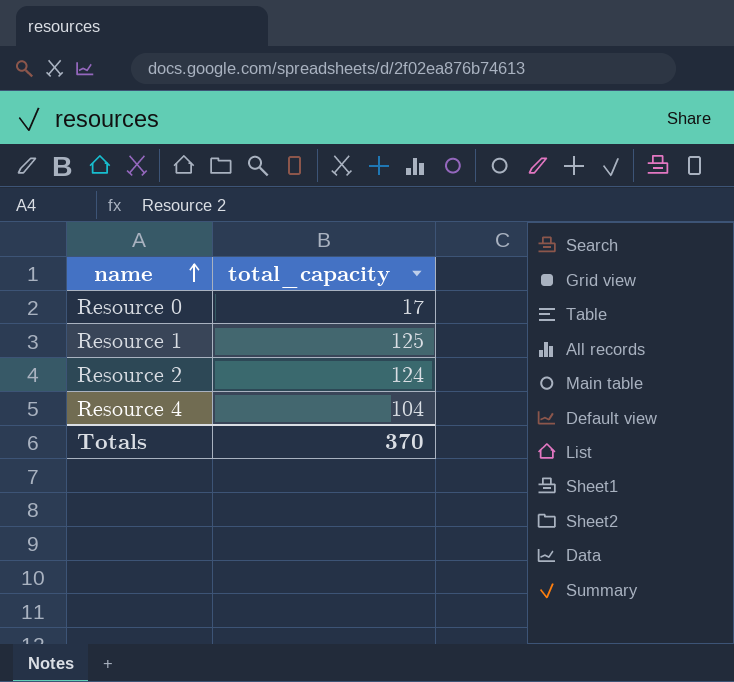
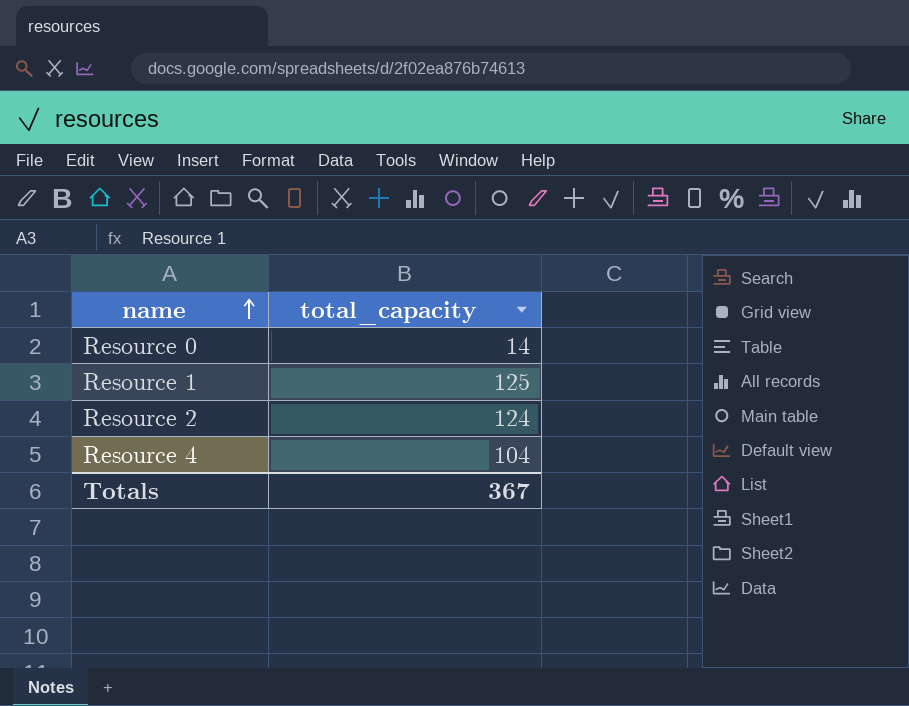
Resource 0 | total_capacity: 17 -> 14
Totals | total_capacity: 370 -> 367

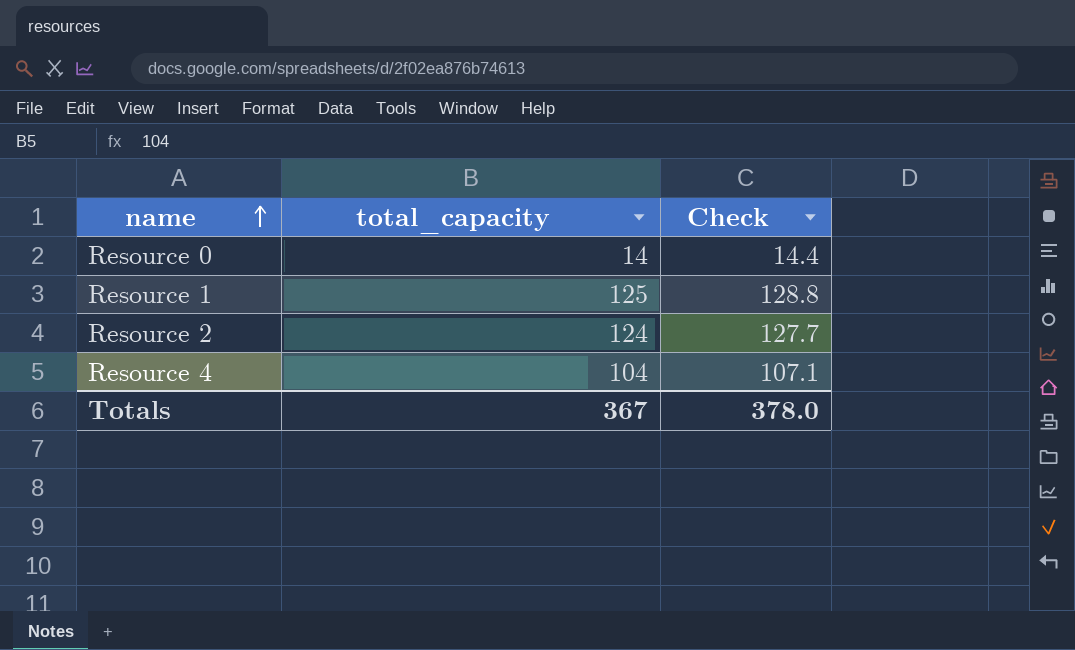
column Check | formula: none -> [total_capacity] * 1.03

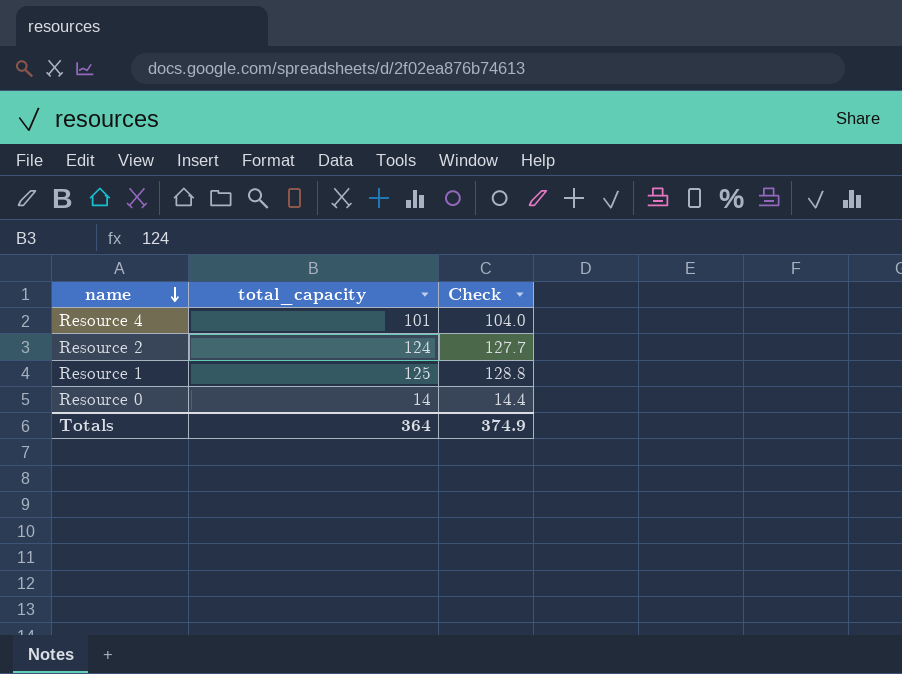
row order: name ascending -> name descending
Resource 4 | total_capacity: 104 -> 101
Resource 4 | Check: 107.1 -> 104.0
Totals | total_capacity: 367 -> 364
Totals | Check: 378.0 -> 374.9

